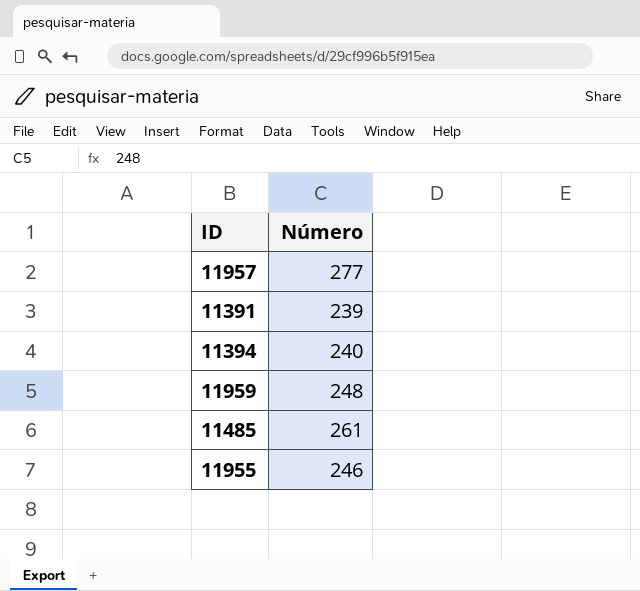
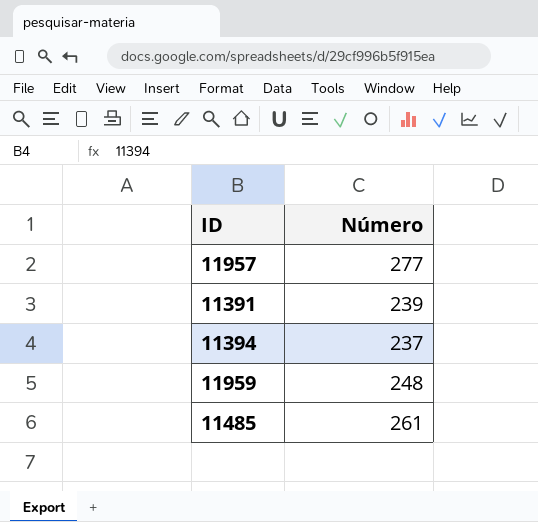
row 11955: 246 -> none
11394 | Número: 240 -> 237

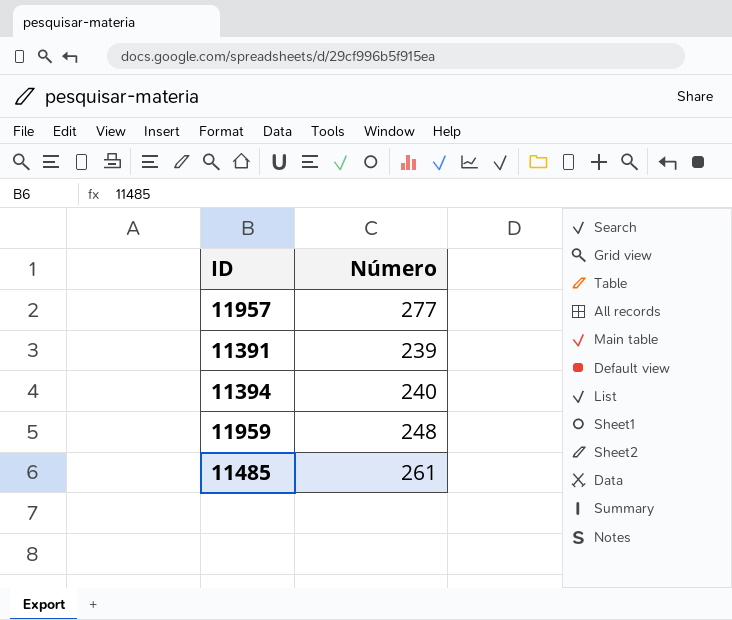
11394 | Número: 237 -> 240

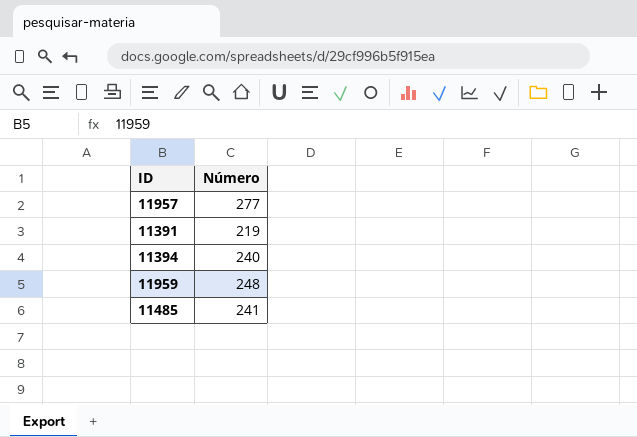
11391 | Número: 239 -> 219
11485 | Número: 261 -> 241

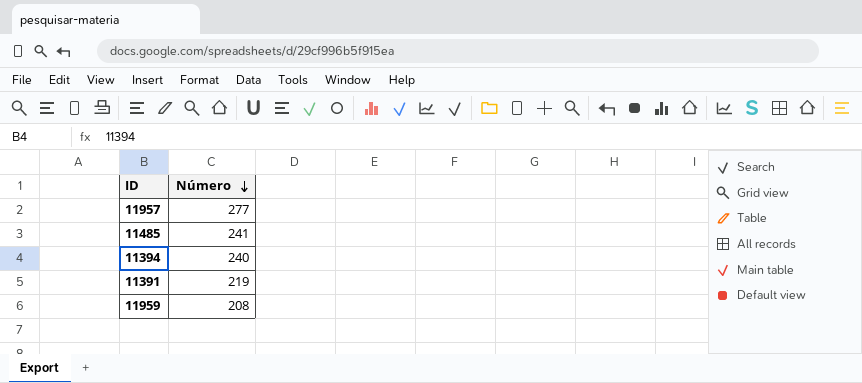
row order: none -> Número descending
11959 | Número: 248 -> 208

